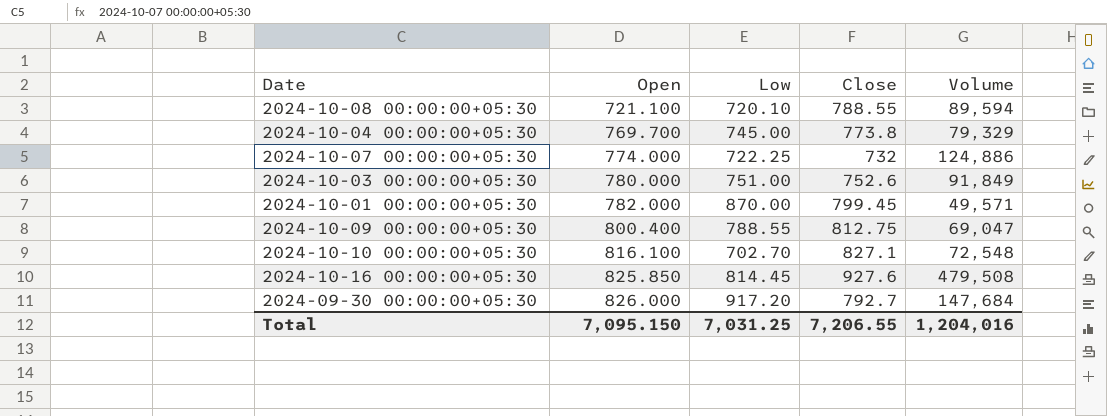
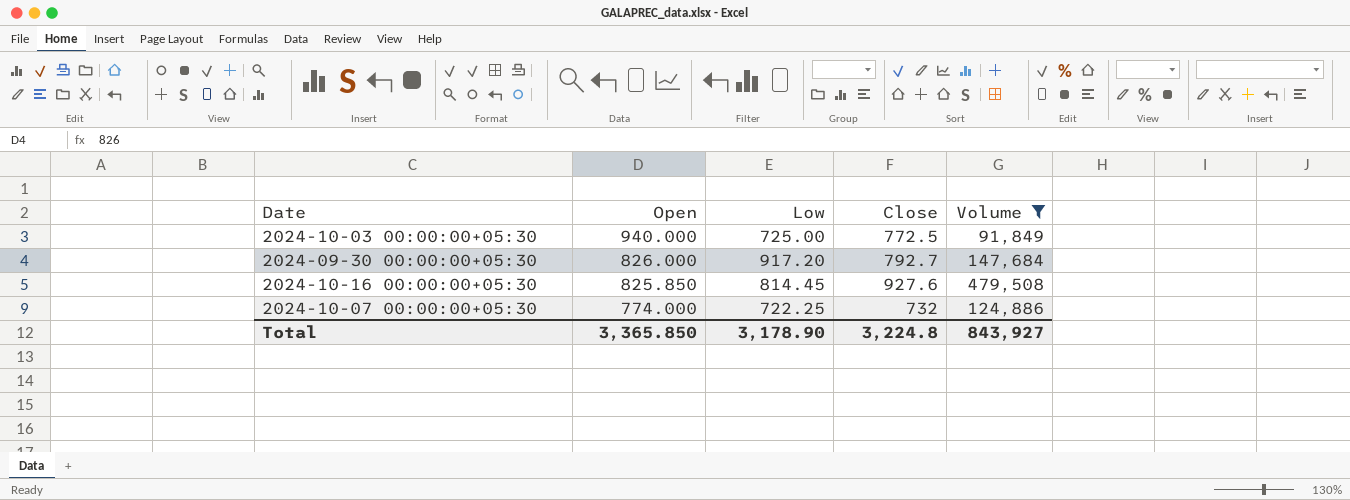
filter: none -> Volume >= 91,849
row order: Open ascending -> Open descending
2024-10-03 00:00:00+05:30 | Open: 780.000 -> 940.000
2024-10-03 00:00:00+05:30 | Low: 751.00 -> 725.00
2024-10-03 00:00:00+05:30 | Close: 752.6 -> 772.5
Total | Open: 7,095.150 -> 3,365.850
Total | Low: 7,031.25 -> 3,178.90
Total | Close: 7,206.55 -> 3,224.8
Total | Volume: 1,204,016 -> 843,927

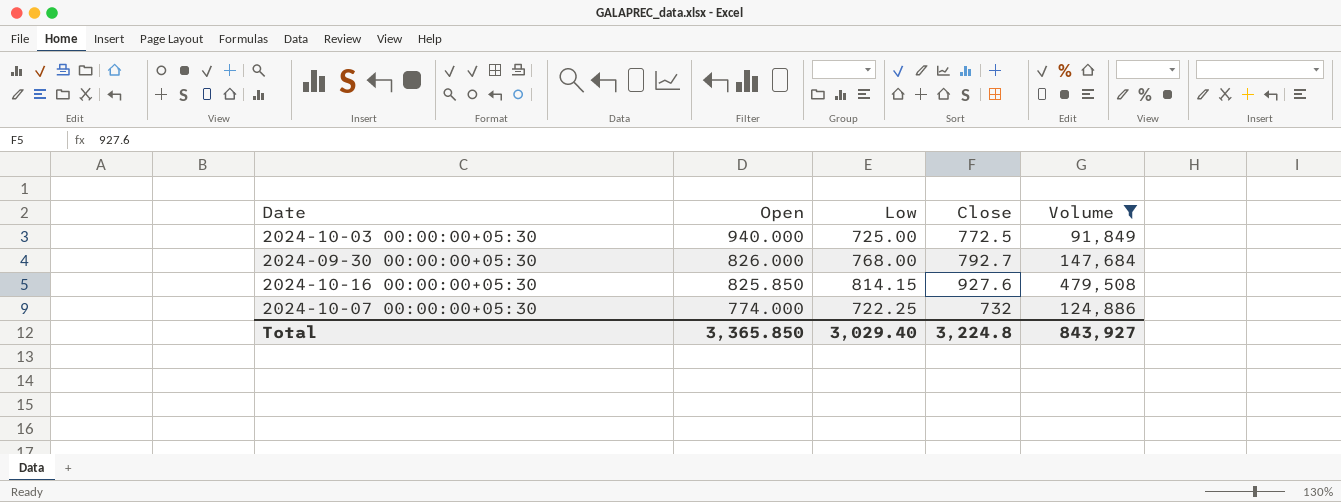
2024-09-30 00:00:00+05:30 | Low: 917.20 -> 768.00
2024-10-16 00:00:00+05:30 | Low: 814.45 -> 814.15
Total | Low: 3,178.90 -> 3,029.40

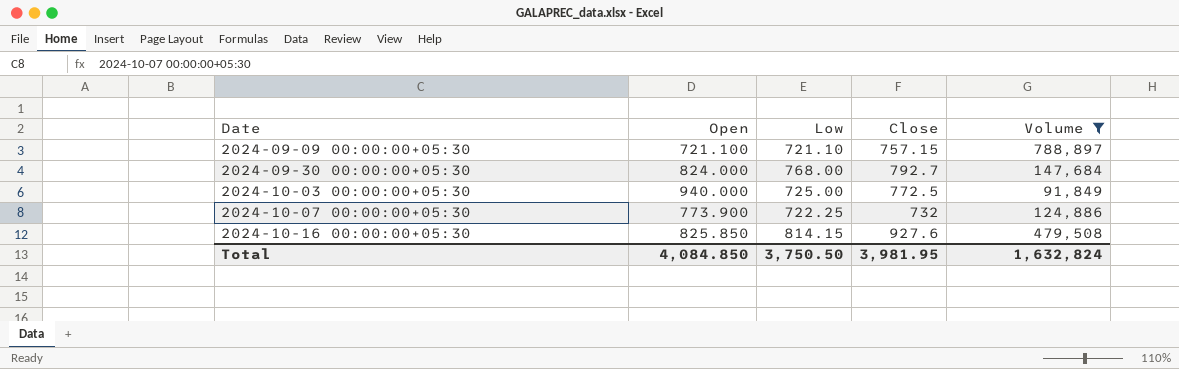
row order: Open descending -> Date ascending
row 2024-09-09 00:00:00+05:30: none -> 721.100 | 721.10 | 757.15 | 788,897
2024-09-30 00:00:00+05:30 | Open: 826.000 -> 824.000
2024-10-07 00:00:00+05:30 | Open: 774.000 -> 773.900
Total | Open: 3,365.850 -> 4,084.850
Total | Low: 3,029.40 -> 3,750.50
Total | Close: 3,224.8 -> 3,981.95
Total | Volume: 843,927 -> 1,632,824

